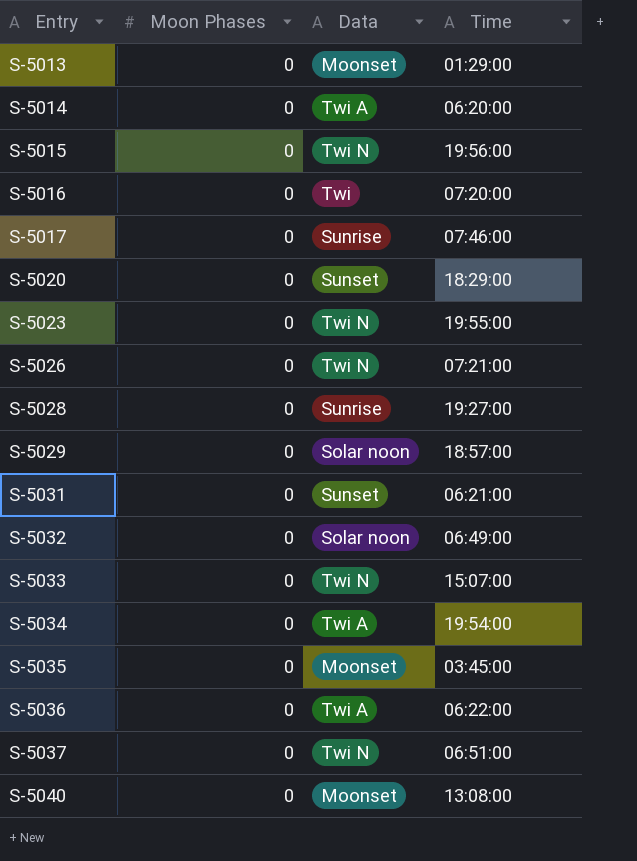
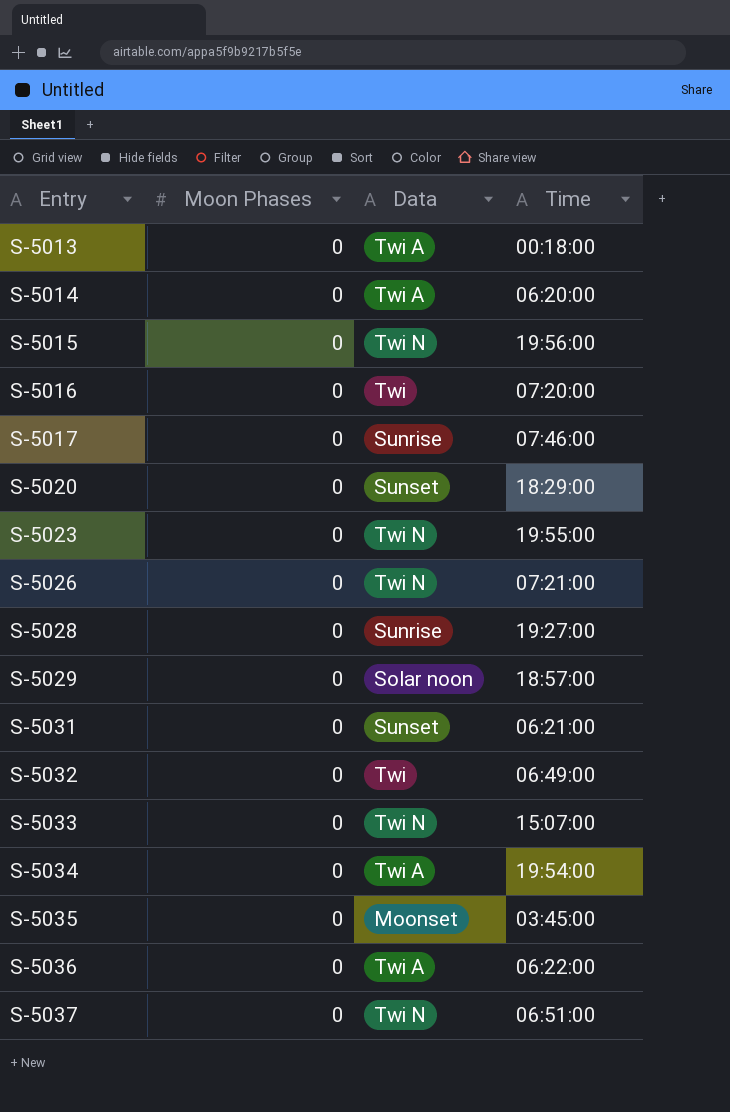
row S-5040: 0 | Moonset | 13:08:00 -> none
S-5013 | Data: Moonset -> Twi A
S-5013 | Time: 01:29:00 -> 00:18:00
S-5032 | Data: Solar noon -> Twi

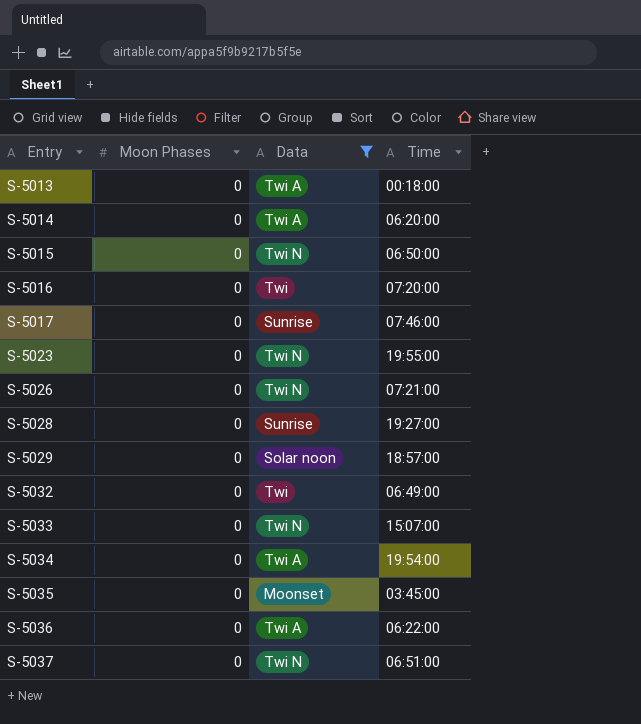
filter: none -> Data != Sunset
S-5015 | Time: 19:56:00 -> 06:50:00

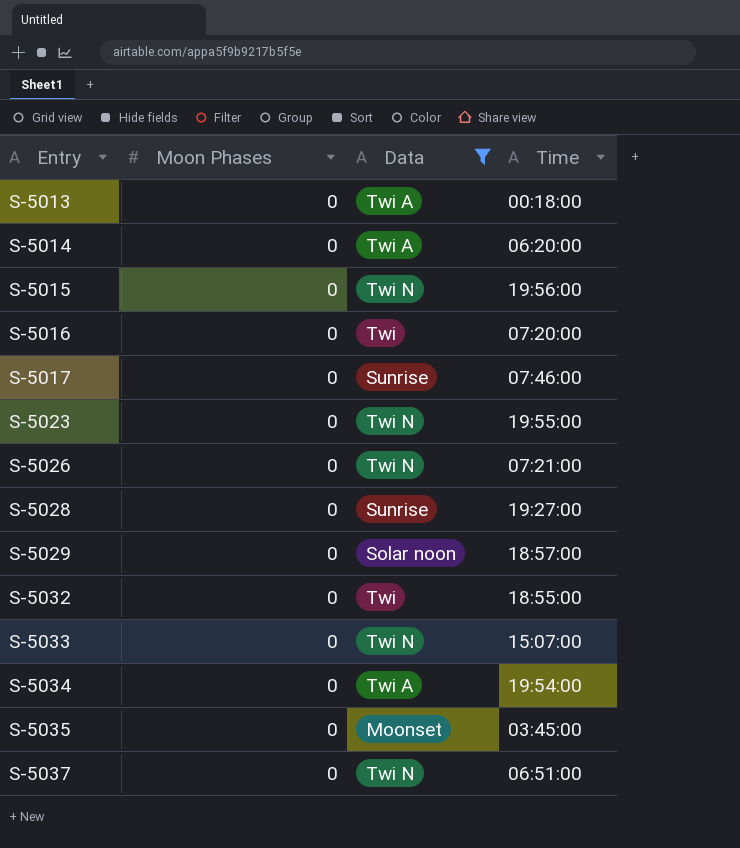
row S-5036: 0 | Twi A | 06:22:00 -> none
S-5015 | Time: 06:50:00 -> 19:56:00
S-5032 | Time: 06:49:00 -> 18:55:00

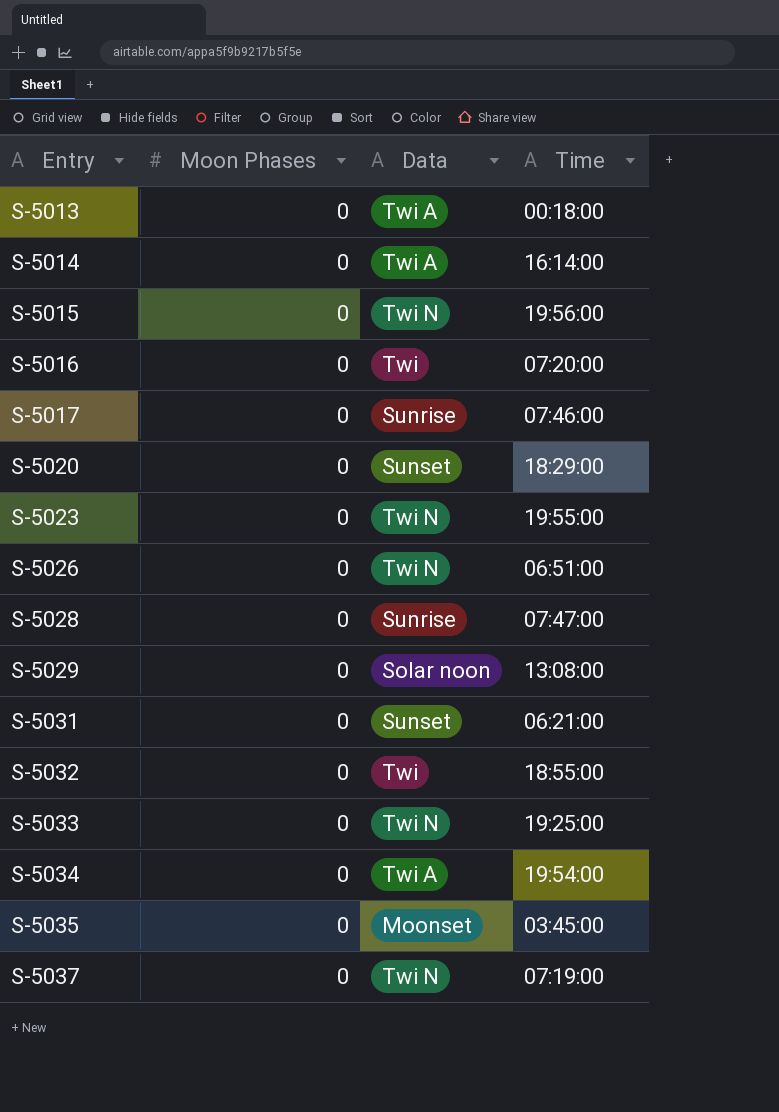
filter: Data != Sunset -> none
S-5014 | Time: 06:20:00 -> 16:14:00
S-5026 | Time: 07:21:00 -> 06:51:00
S-5028 | Time: 19:27:00 -> 07:47:00
S-5029 | Time: 18:57:00 -> 13:08:00
S-5033 | Time: 15:07:00 -> 19:25:00
S-5037 | Time: 06:51:00 -> 07:19:00

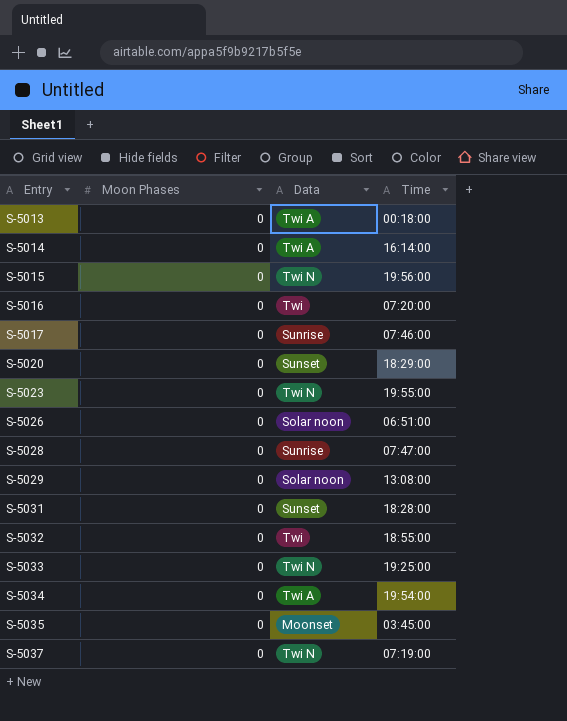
S-5026 | Data: Twi N -> Solar noon
S-5031 | Time: 06:21:00 -> 18:28:00

